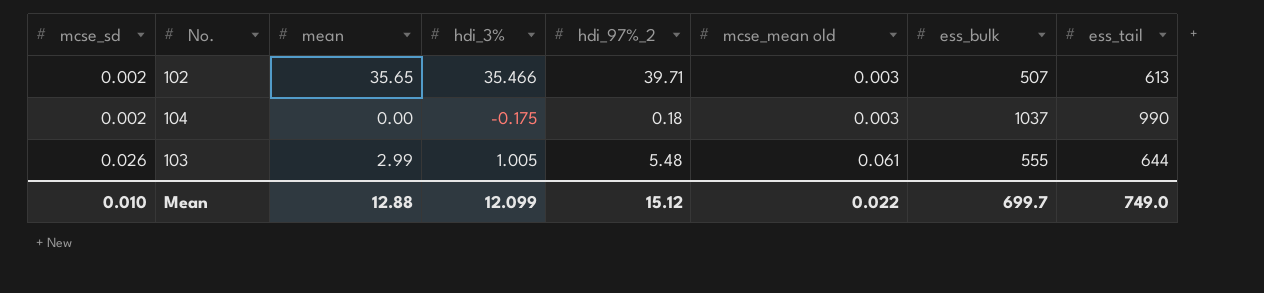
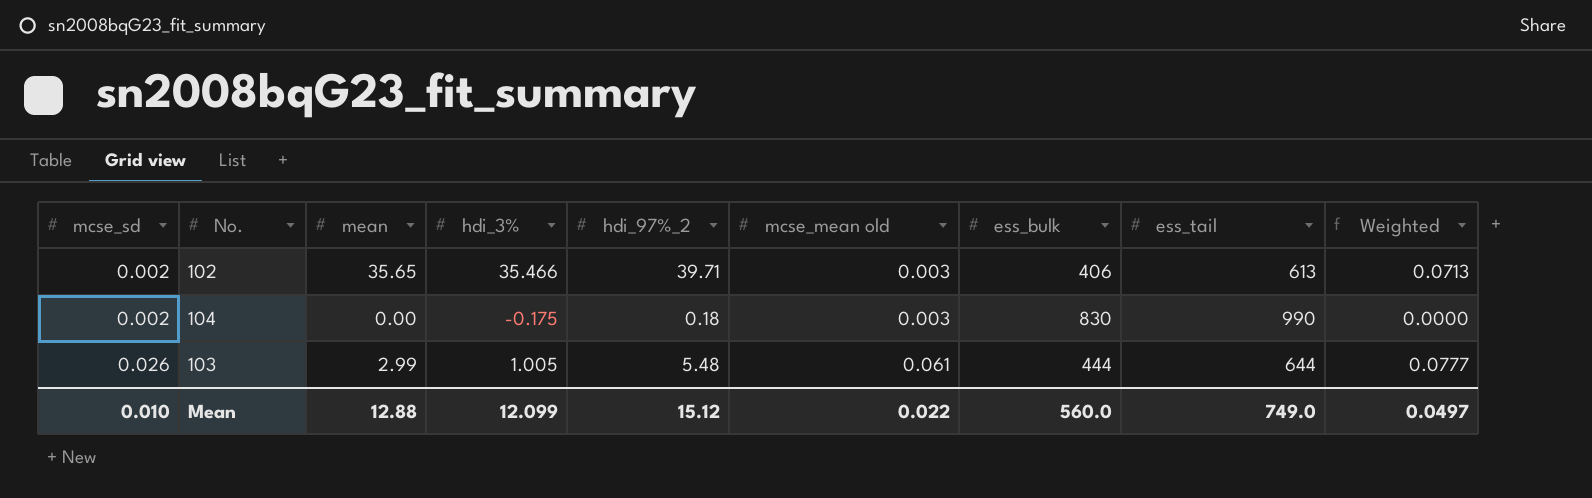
column Weighted | formula: none -> [mcse_sd] * [mean]
102 | ess_bulk: 507 -> 406
104 | ess_bulk: 1037 -> 830
103 | ess_bulk: 555 -> 444
Mean | ess_bulk: 699.7 -> 560.0

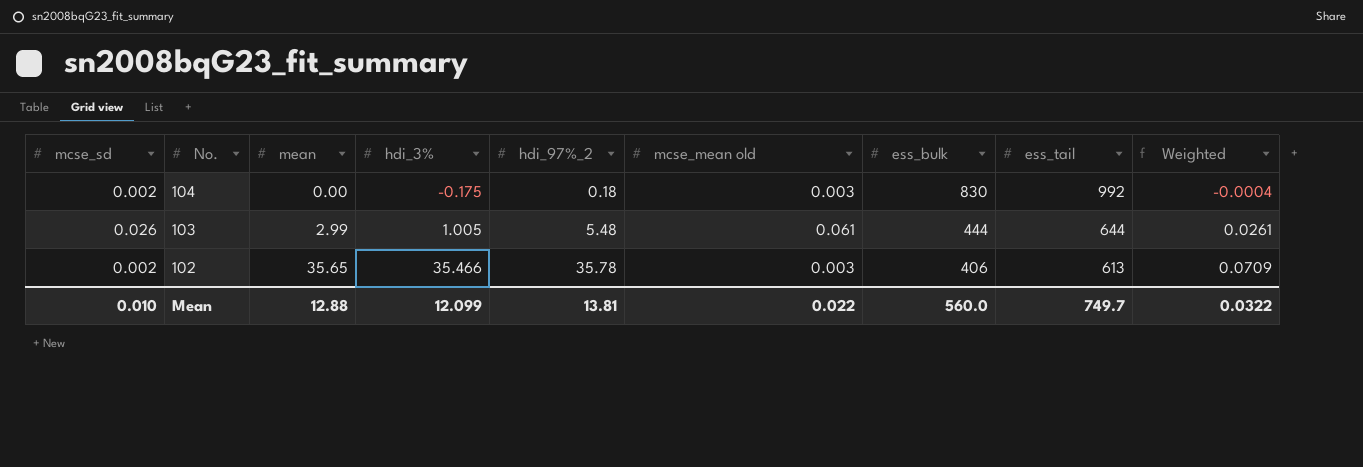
row order: mcse_sd ascending -> No. descending
column Weighted | formula: [mcse_sd] * [mean] -> [mcse_sd] * [hdi_3%]
104 | ess_tail: 990 -> 992
102 | hdi_97%_2: 39.71 -> 35.78
Mean | hdi_97%_2: 15.12 -> 13.81
Mean | ess_tail: 749.0 -> 749.7
Mean | Weighted: 0.0497 -> 0.0322

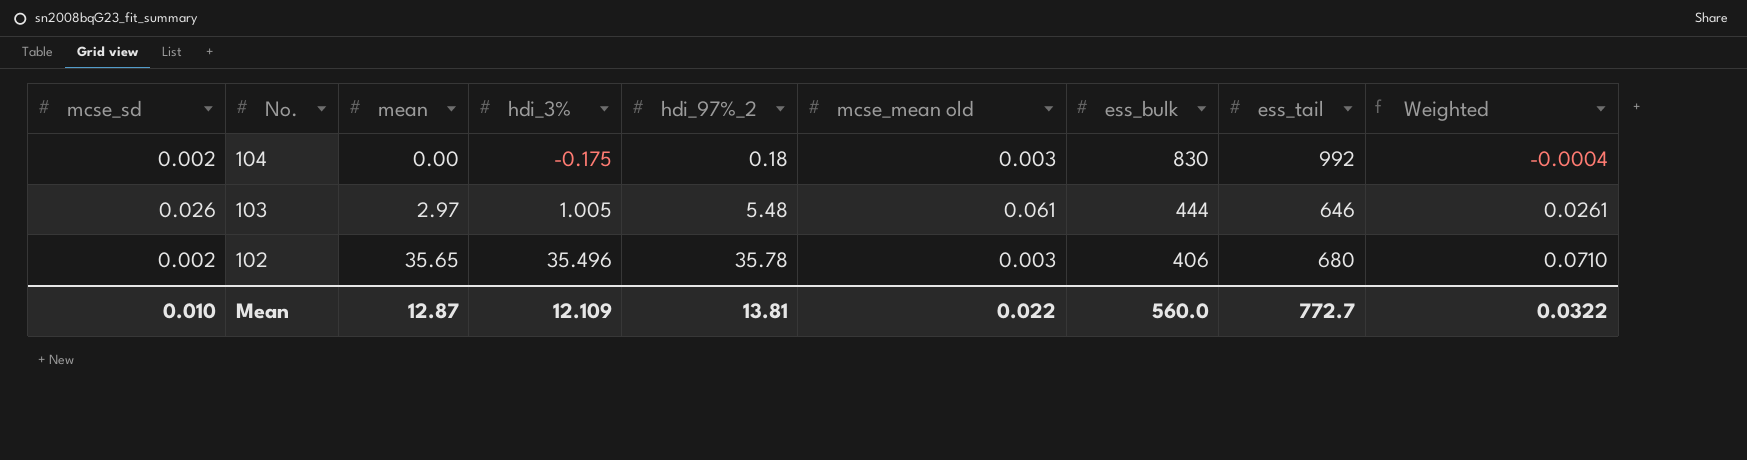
103 | mean: 2.99 -> 2.97
103 | ess_tail: 644 -> 646
102 | hdi_3%: 35.466 -> 35.496
102 | ess_tail: 613 -> 680
102 | Weighted: 0.0709 -> 0.0710
Mean | mean: 12.88 -> 12.87
Mean | hdi_3%: 12.099 -> 12.109
Mean | ess_tail: 749.7 -> 772.7

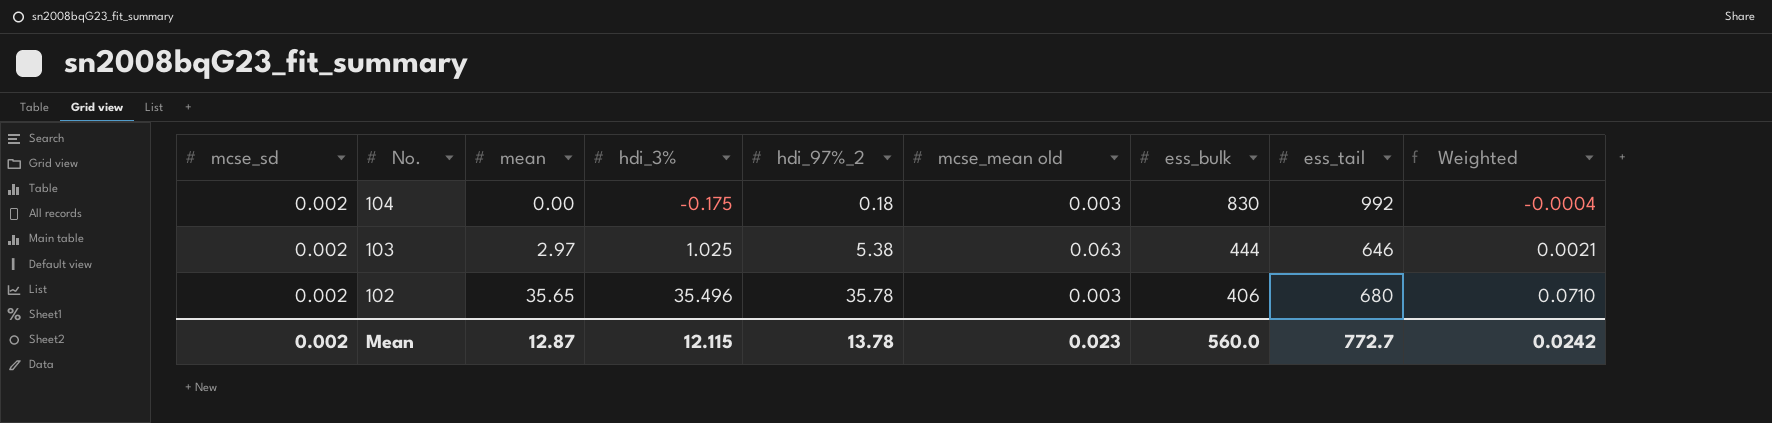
103 | mcse_sd: 0.026 -> 0.002
103 | hdi_3%: 1.005 -> 1.025
103 | hdi_97%_2: 5.48 -> 5.38
103 | mcse_mean old: 0.061 -> 0.063
103 | Weighted: 0.0261 -> 0.0021
Mean | mcse_sd: 0.010 -> 0.002
Mean | hdi_3%: 12.109 -> 12.115
Mean | hdi_97%_2: 13.81 -> 13.78
Mean | mcse_mean old: 0.022 -> 0.023
Mean | Weighted: 0.0322 -> 0.0242

